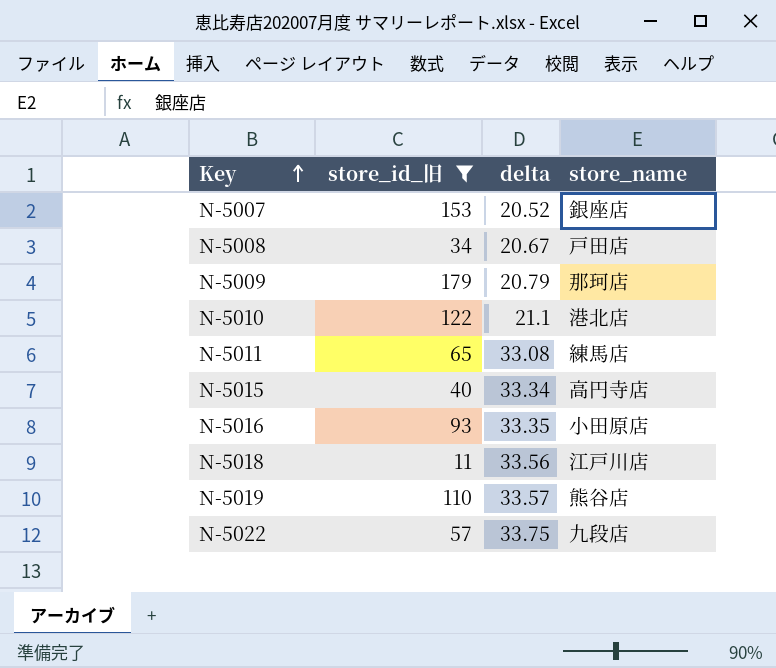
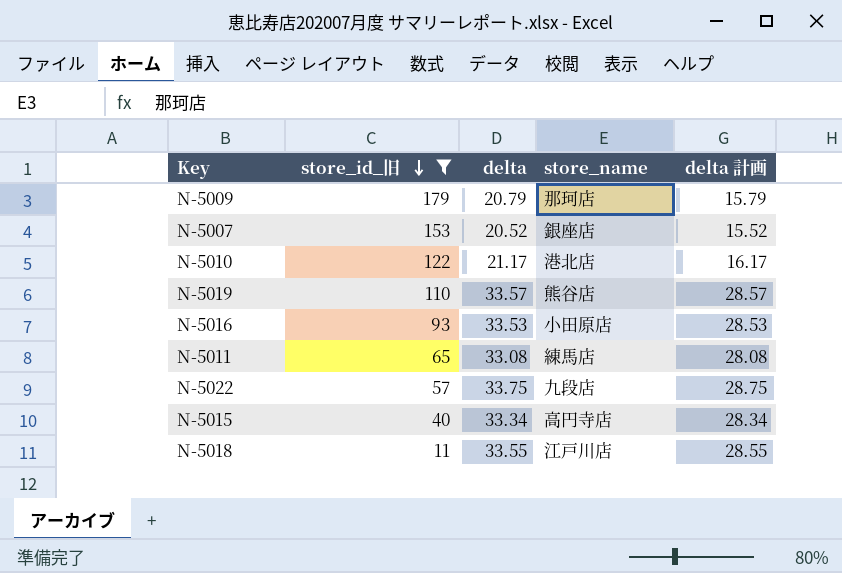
row order: Key ascending -> store_id_旧 descending
column delta 計画 | formula: none -> [delta] - 5
row N-5008: 34 | 20.67 | 戸田店 -> none
N-5010 | delta: 21.1 -> 21.17
N-5016 | delta: 33.35 -> 33.53
N-5018 | delta: 33.56 -> 33.55

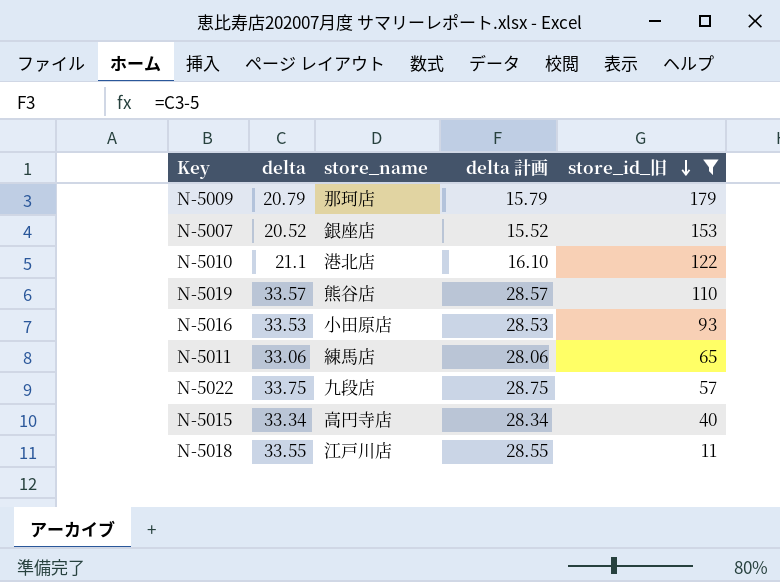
column store_id_旧 | position: 2 -> 5
N-5010 | delta: 21.17 -> 21.1
N-5010 | delta 計画: 16.17 -> 16.10
N-5011 | delta: 33.08 -> 33.06
N-5011 | delta 計画: 28.08 -> 28.06

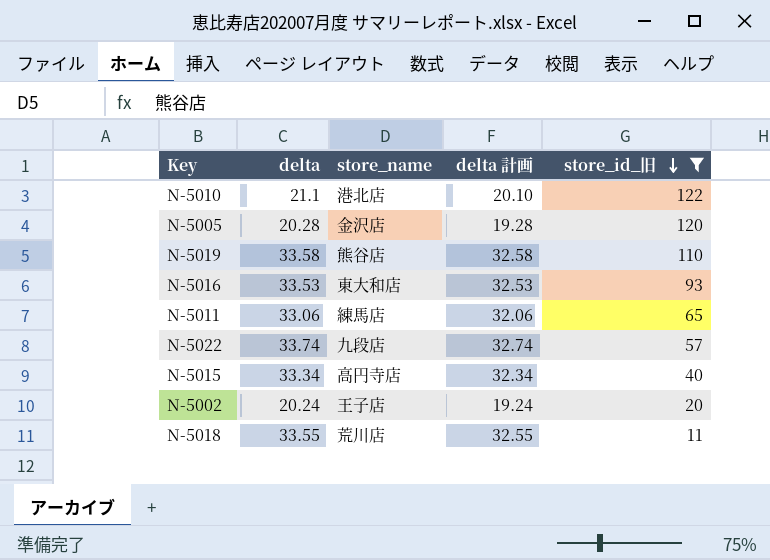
column delta 計画 | formula: [delta] - 5 -> [delta] - 1
row N-5009: 20.79 | 那珂店 | 15.79 | 179 -> none
row N-5007: 20.52 | 銀座店 | 15.52 | 153 -> none
row N-5005: none -> 20.28 | 金沢店 | 19.28 | 120
N-5019 | delta: 33.57 -> 33.58
N-5016 | store_name: 小田原店 -> 東大和店
N-5022 | delta: 33.75 -> 33.74
row N-5002: none -> 20.24 | 王子店 | 19.24 | 20
N-5018 | store_name: 江戸川店 -> 荒川店

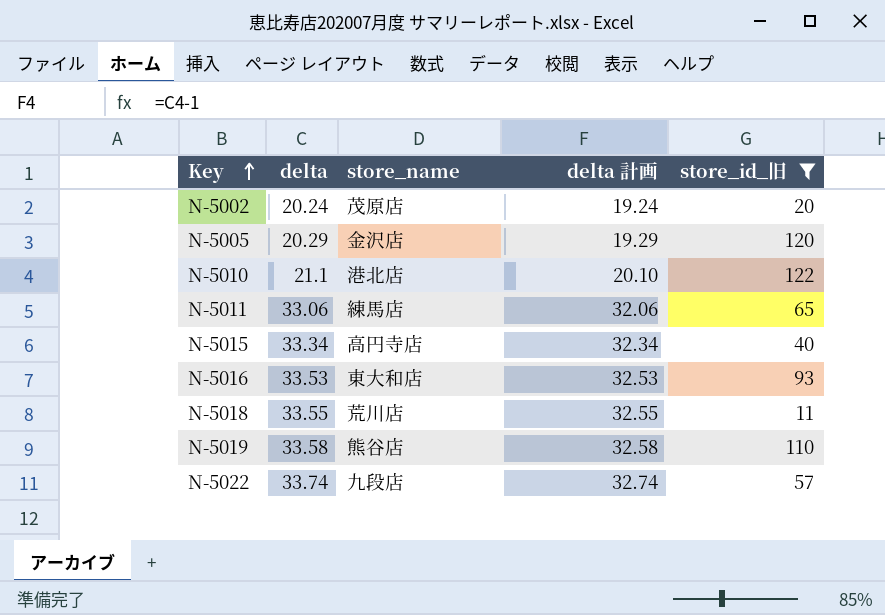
row order: store_id_旧 descending -> Key ascending
N-5002 | store_name: 王子店 -> 茂原店
N-5005 | delta: 20.28 -> 20.29
N-5005 | delta 計画: 19.28 -> 19.29

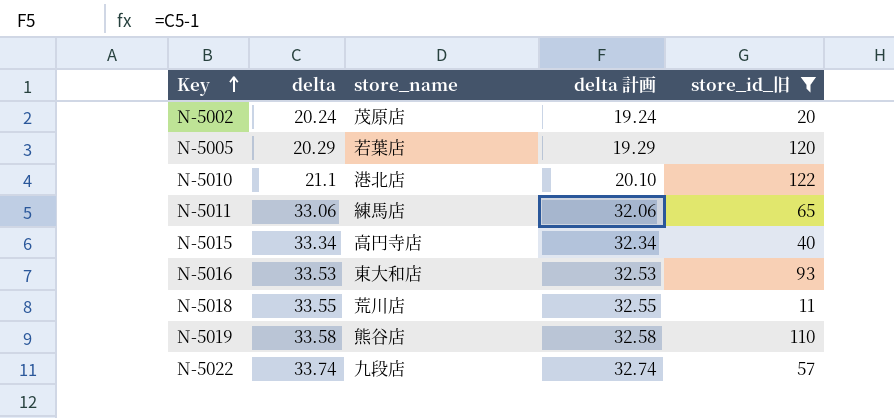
N-5005 | store_name: 金沢店 -> 若葉店

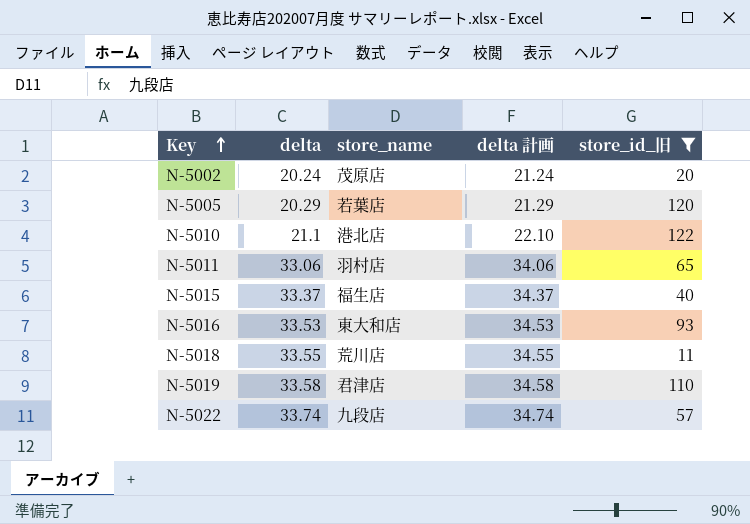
column delta 計画 | formula: [delta] - 1 -> [delta] + 1
N-5011 | store_name: 練馬店 -> 羽村店
N-5015 | delta: 33.34 -> 33.37
N-5015 | store_name: 高円寺店 -> 福生店
N-5019 | store_name: 熊谷店 -> 君津店

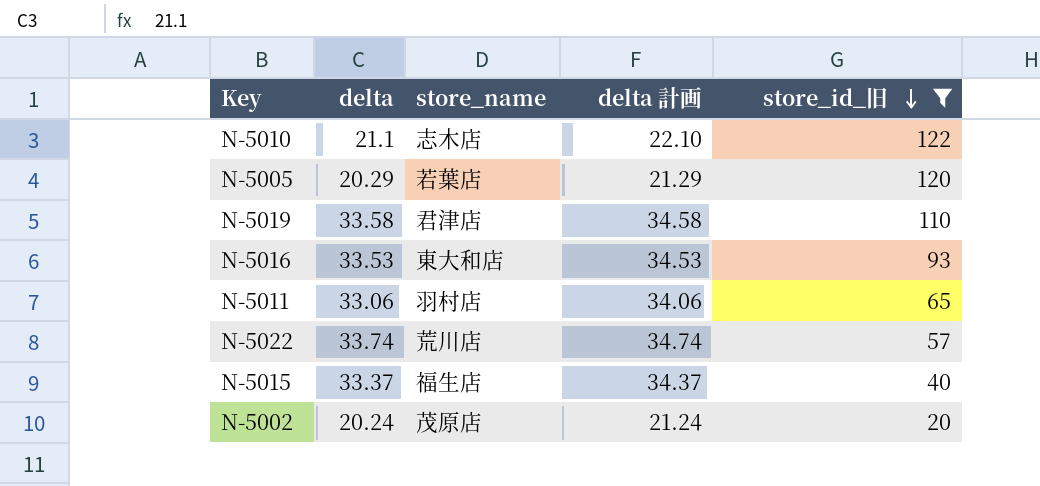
row order: Key ascending -> store_id_旧 descending
row N-5018: 33.55 | 荒川店 | 34.55 | 11 -> none
N-5010 | store_name: 港北店 -> 志木店
N-5022 | store_name: 九段店 -> 荒川店

